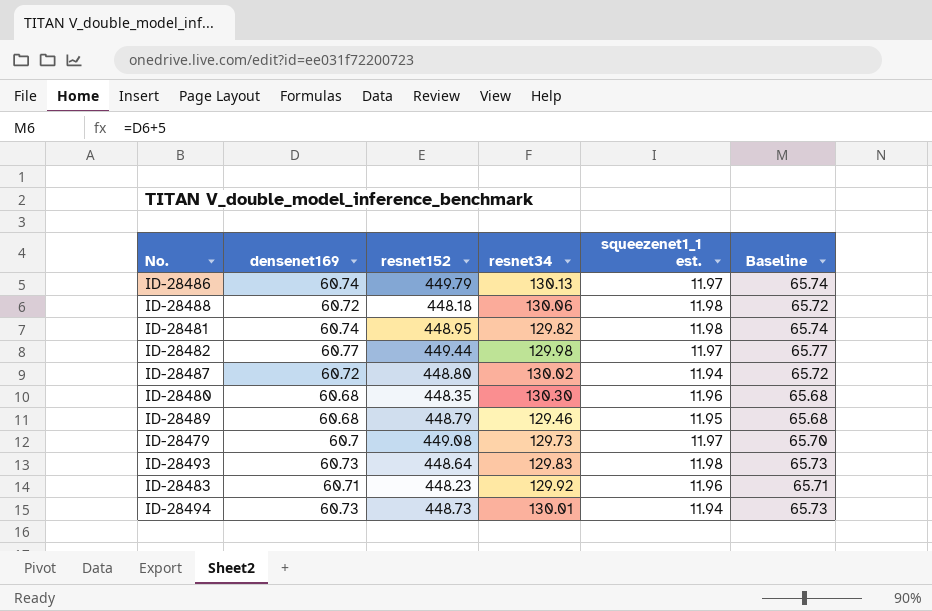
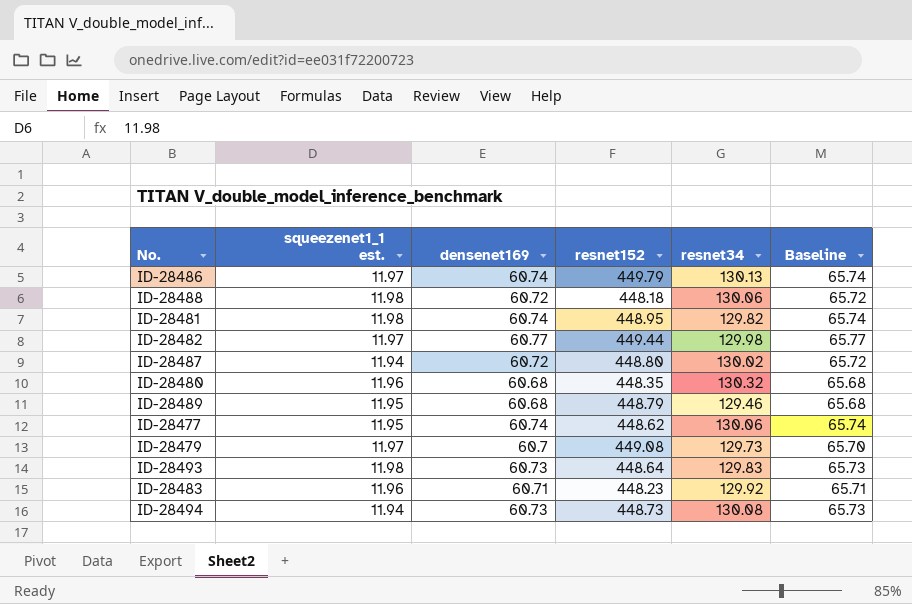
column squeezenet1_1 est. | position: 5 -> 2
ID-28480 | resnet34: 130.30 -> 130.32
row ID-28477: none -> 11.95 | 60.74 | 448.62 | 130.06 | 65.74
ID-28494 | resnet34: 130.01 -> 130.08

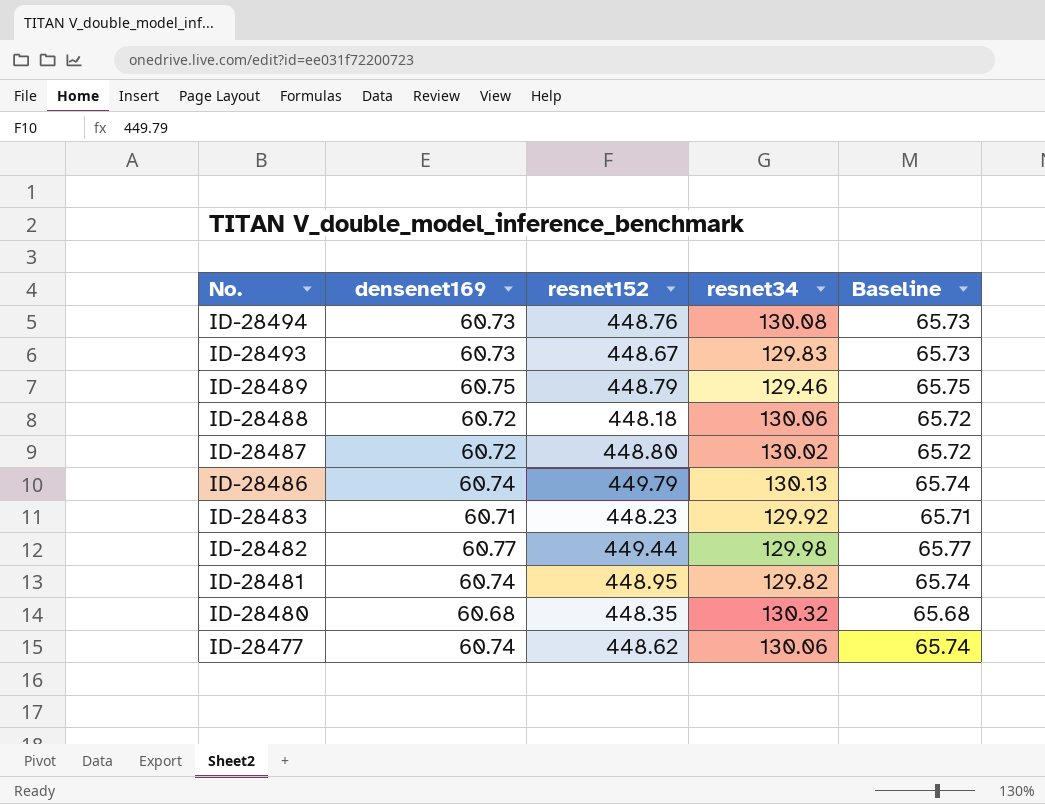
row order: none -> No. descending
column squeezenet1_1 est. | position: 2 -> none
row ID-28479: 11.97 | 60.7 | 449.08 | 129.73 | 65.70 -> none
ID-28494 | resnet152: 448.73 -> 448.76
ID-28493 | resnet152: 448.64 -> 448.67
ID-28489 | densenet169: 60.68 -> 60.75
ID-28489 | Baseline: 65.68 -> 65.75

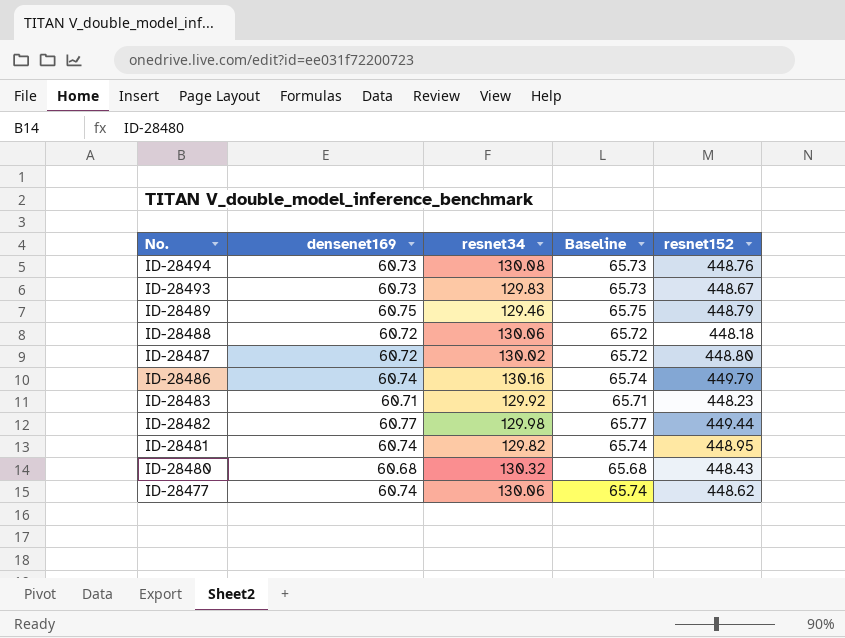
column resnet152 | position: 3 -> 5
ID-28486 | resnet34: 130.13 -> 130.16
ID-28480 | resnet152: 448.35 -> 448.43

